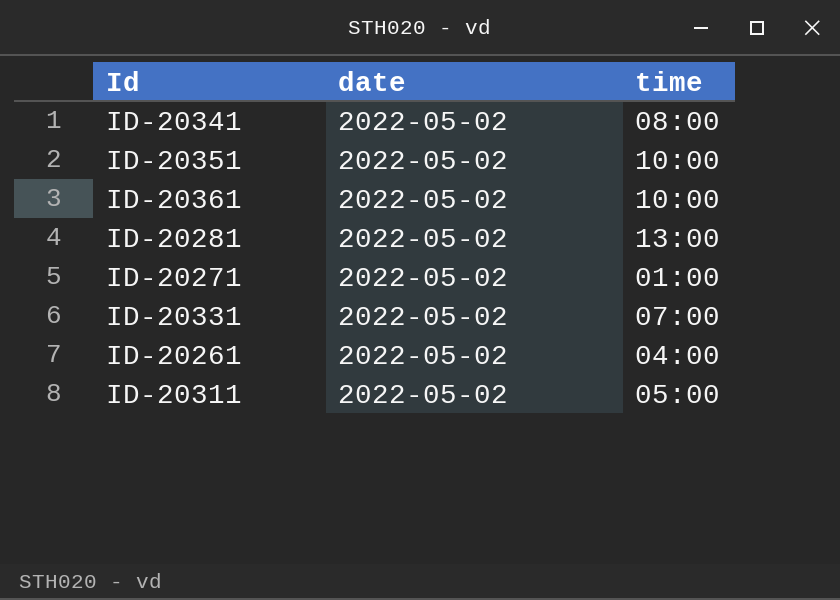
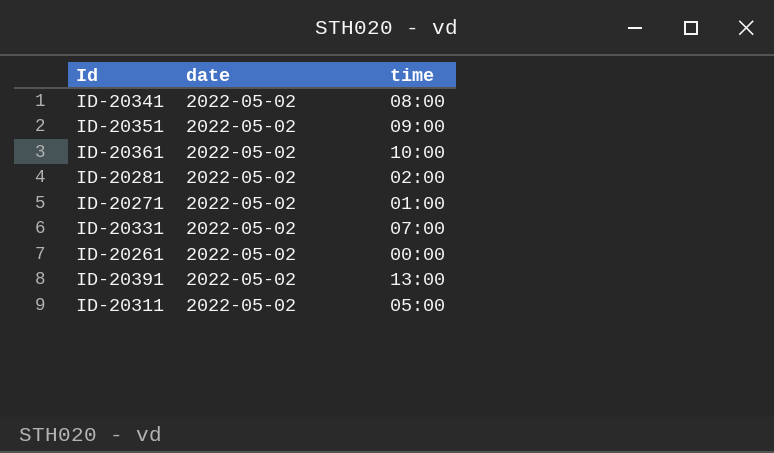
ID-20351 | time: 10:00 -> 09:00
ID-20281 | time: 13:00 -> 02:00
ID-20261 | time: 04:00 -> 00:00
row ID-20391: none -> 2022-05-02 | 13:00

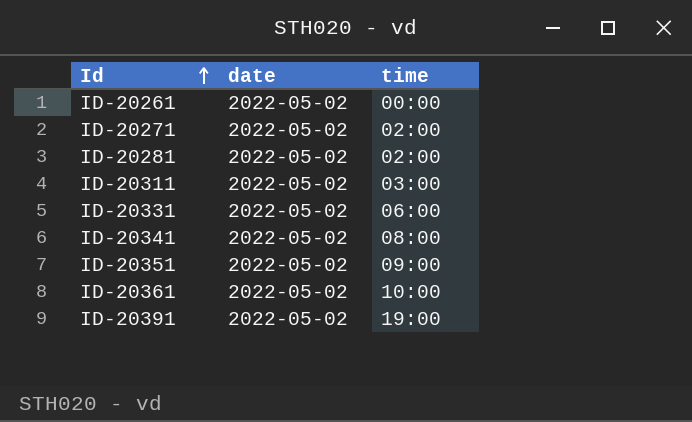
row order: none -> Id ascending
ID-20271 | time: 01:00 -> 02:00
ID-20311 | time: 05:00 -> 03:00
ID-20331 | time: 07:00 -> 06:00
ID-20391 | time: 13:00 -> 19:00

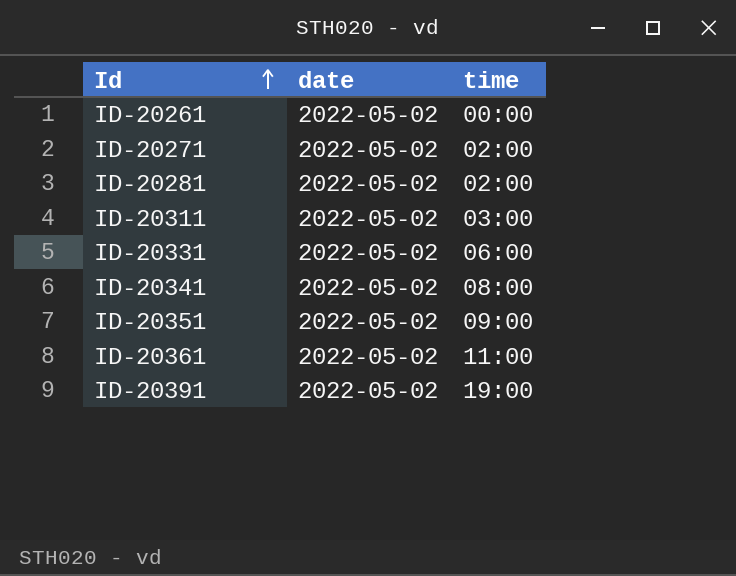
ID-20361 | time: 10:00 -> 11:00

